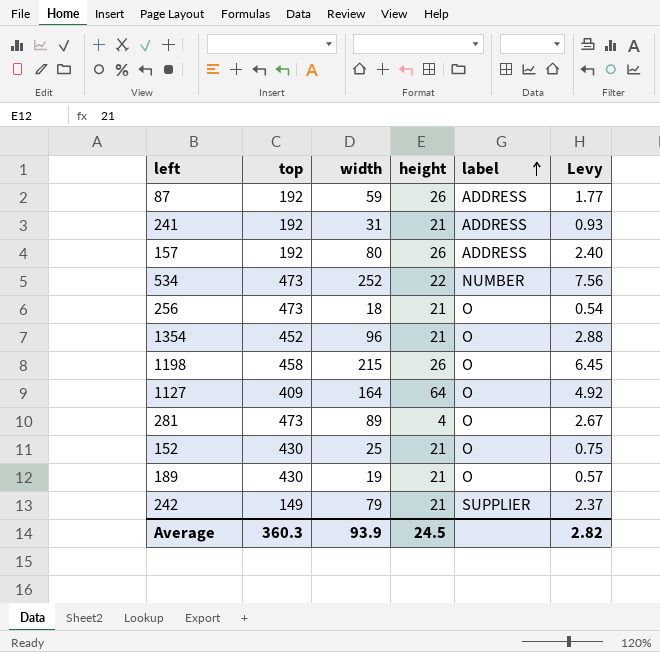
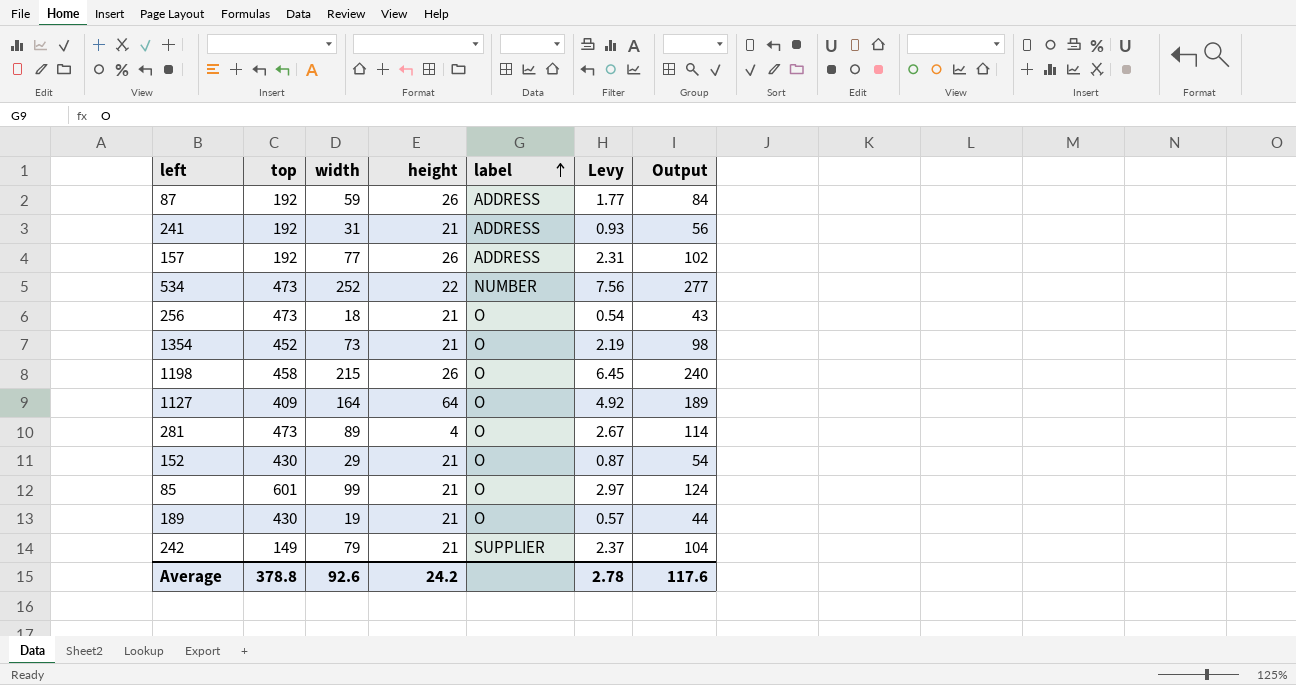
column Output | formula: none -> [width] + 25
157 | width: 80 -> 77
157 | Levy: 2.40 -> 2.31
1354 | width: 96 -> 73
1354 | Levy: 2.88 -> 2.19
152 | width: 25 -> 29
152 | Levy: 0.75 -> 0.87
row 85: none -> 601 | 99 | 21 | O | 2.97 | 124
Average | top: 360.3 -> 378.8
Average | width: 93.9 -> 92.6
Average | height: 24.5 -> 24.2
Average | Levy: 2.82 -> 2.78

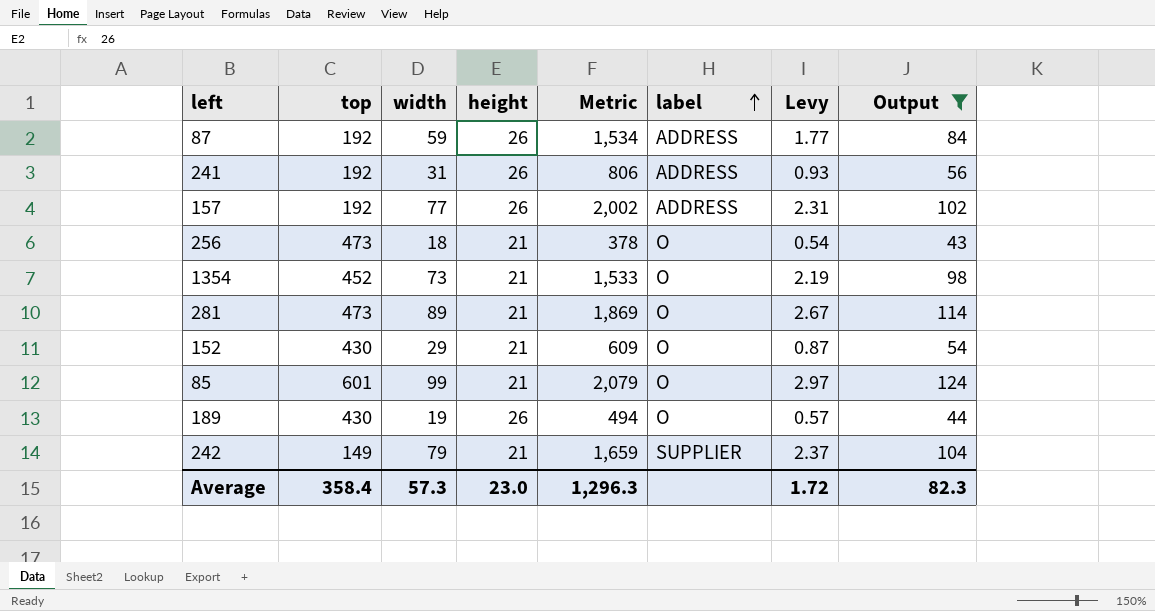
filter: none -> Output <= 124
column Metric | formula: none -> [width] * [height]
241 | height: 21 -> 26
281 | height: 4 -> 21
189 | height: 21 -> 26
Average | top: 378.8 -> 358.4
Average | width: 92.6 -> 57.3
Average | height: 24.2 -> 23.0
Average | Levy: 2.78 -> 1.72
Average | Output: 117.6 -> 82.3

